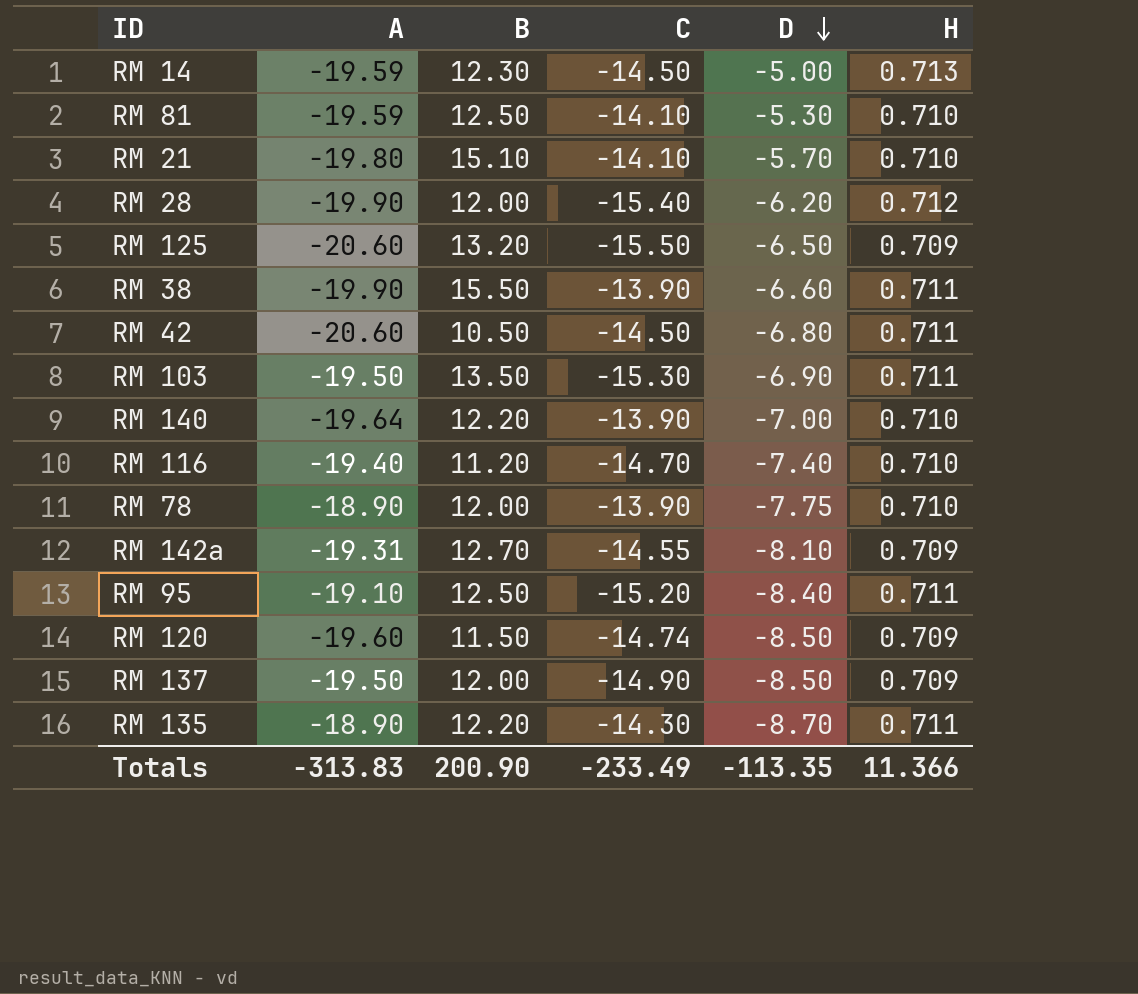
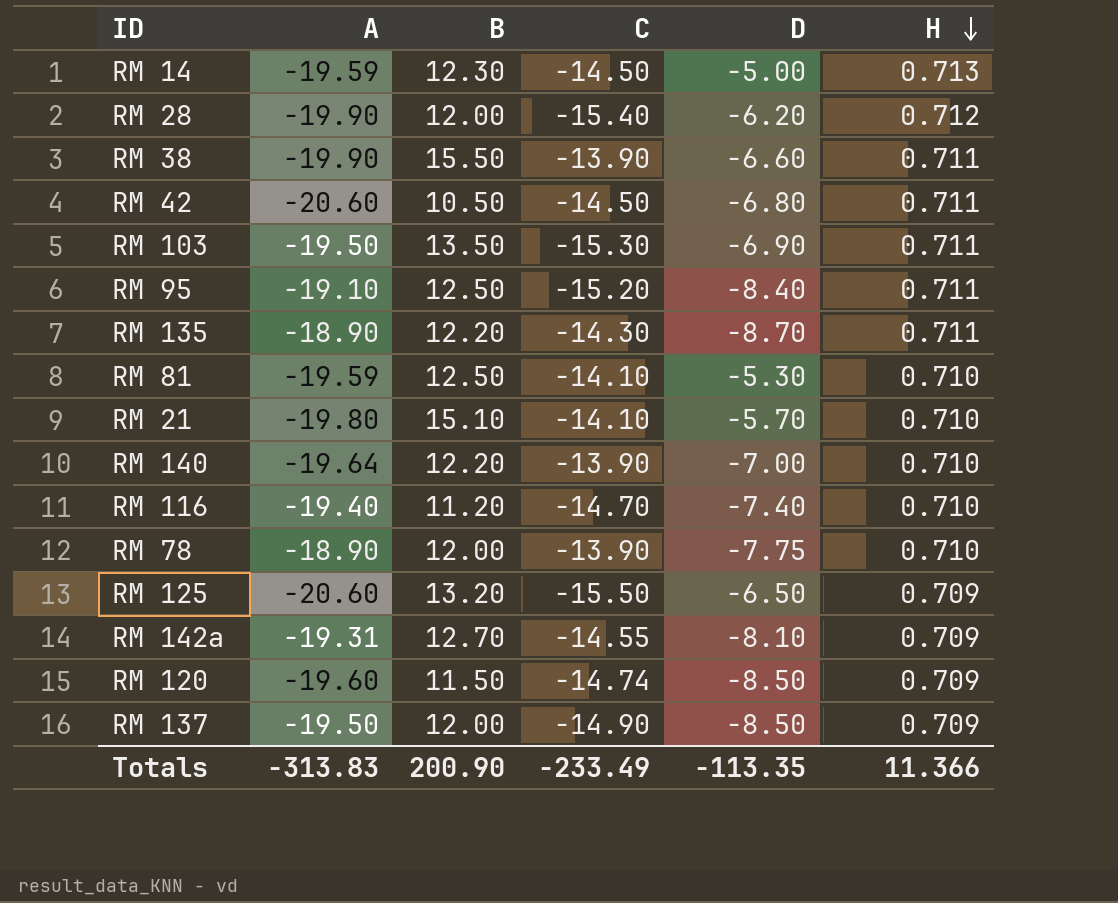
row order: D descending -> H descending

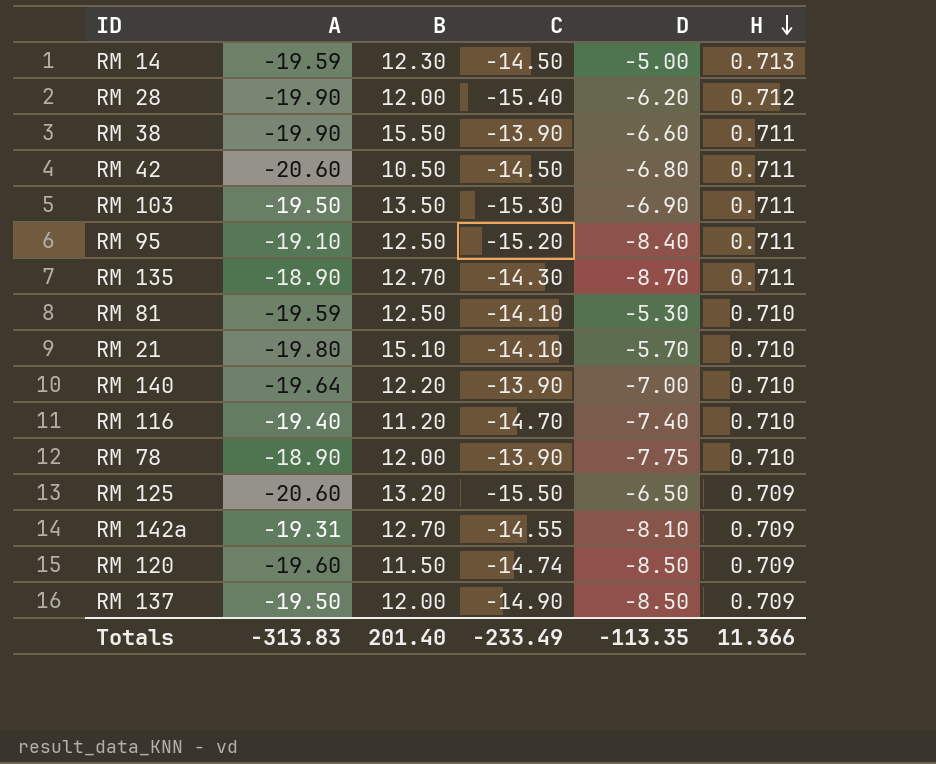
RM 135 | B: 12.20 -> 12.70
Totals | B: 200.90 -> 201.40

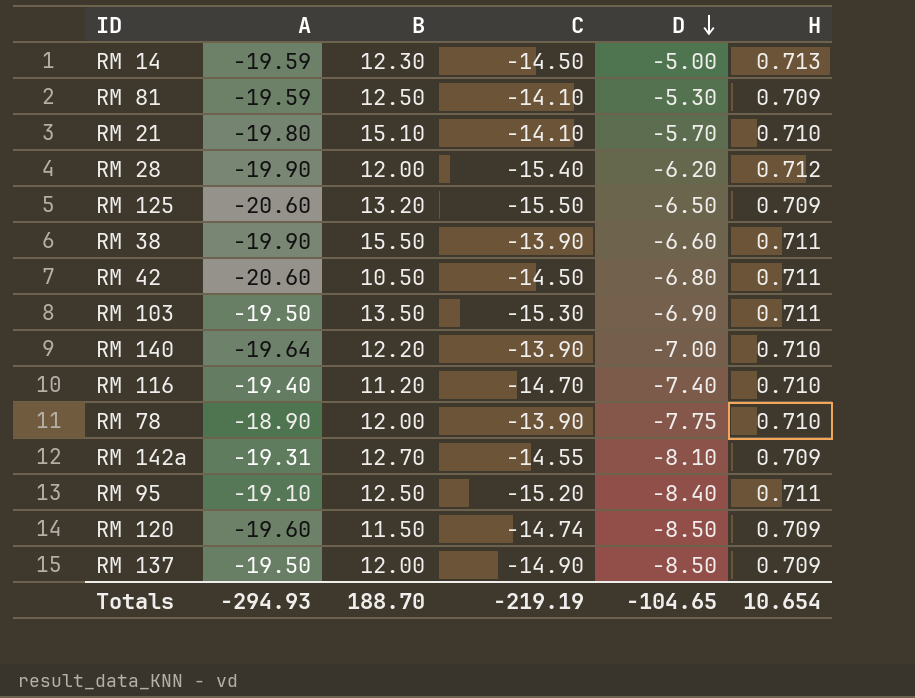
row order: H descending -> D descending
row RM 135: -18.90 | 12.70 | -14.30 | -8.70 | 0.711 -> none
RM 81 | H: 0.710 -> 0.709
Totals | A: -313.83 -> -294.93
Totals | B: 201.40 -> 188.70
Totals | C: -233.49 -> -219.19
Totals | D: -113.35 -> -104.65
Totals | H: 11.366 -> 10.654

